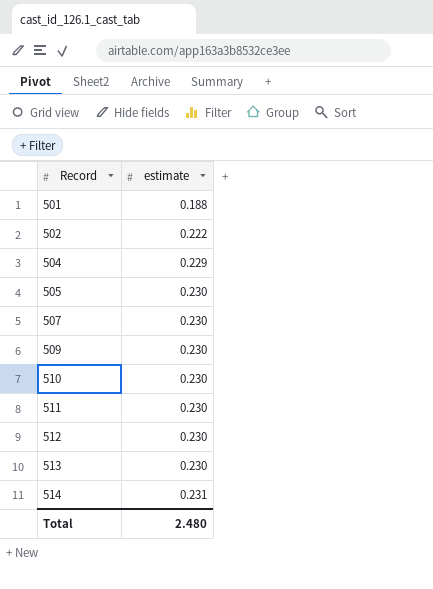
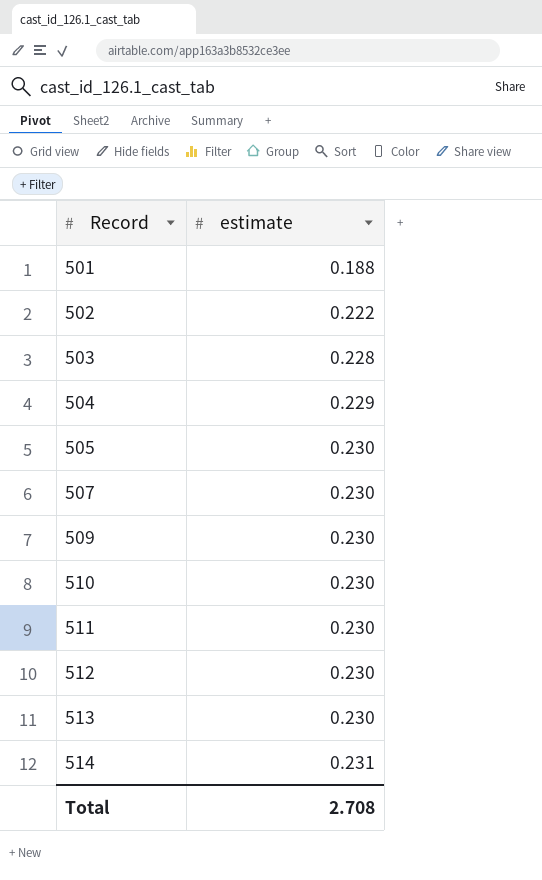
row 503: none -> 0.228
Total | estimate: 2.480 -> 2.708

